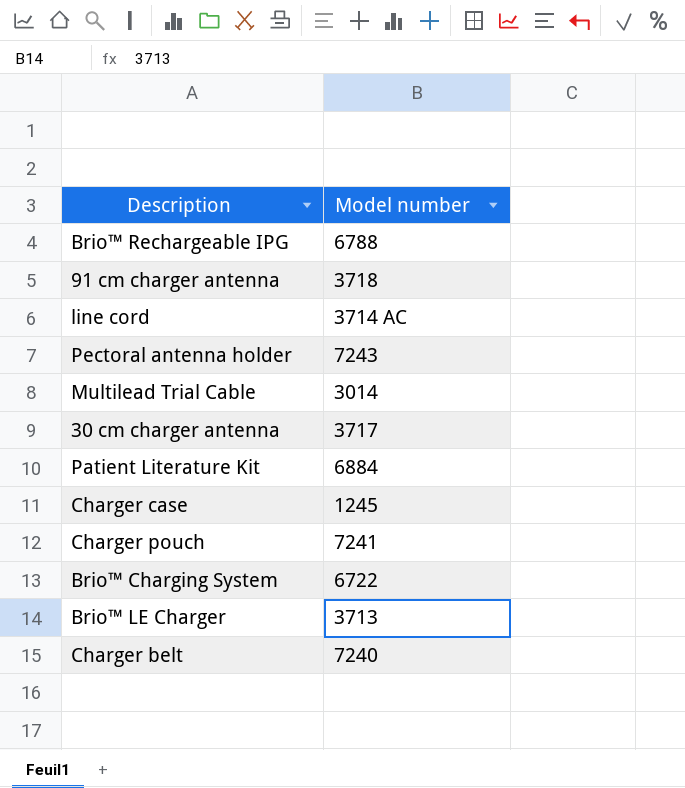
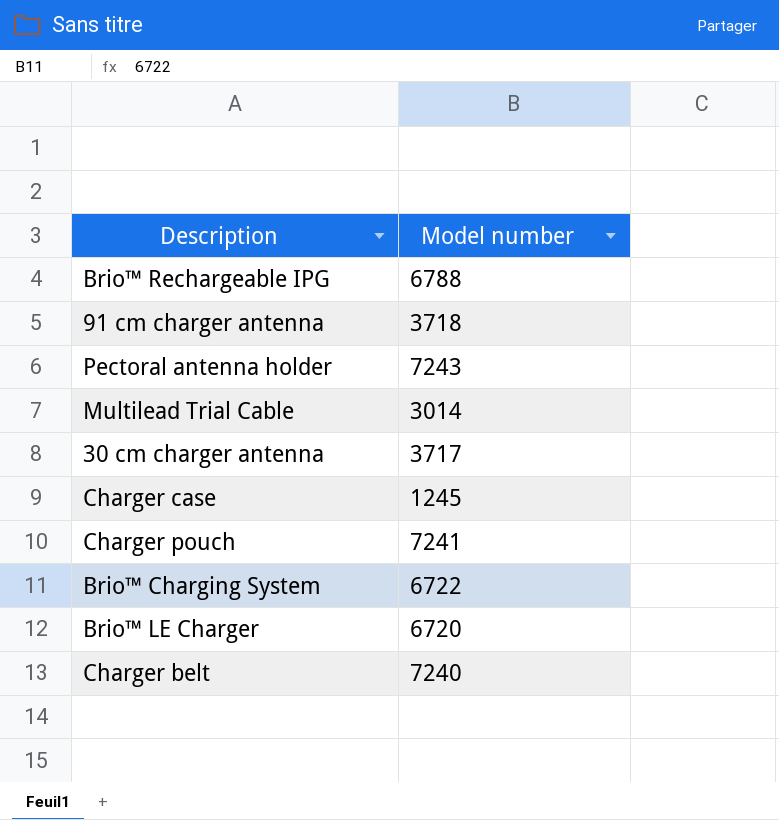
row line cord: 3714 AC -> none
row Patient Literature Kit: 6884 -> none
Brio™ LE Charger | Model number: 3713 -> 6720

